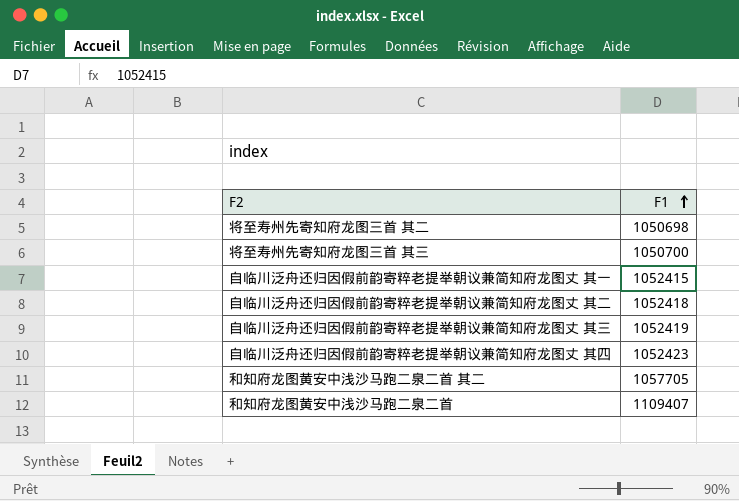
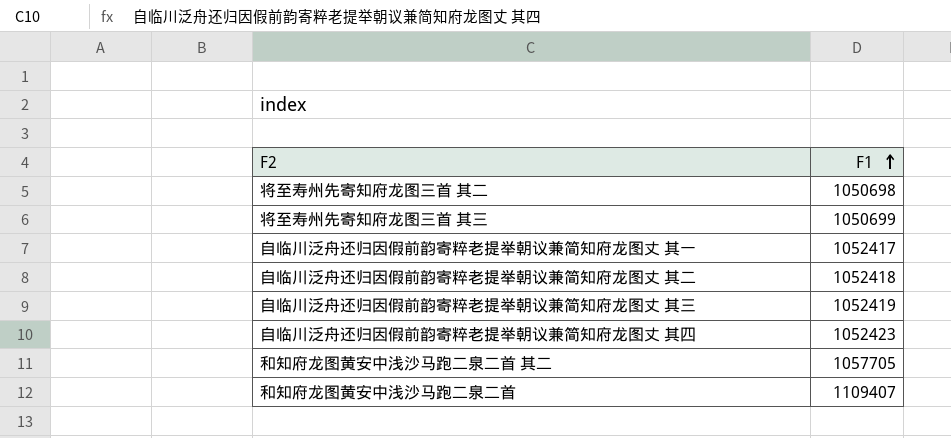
将至寿州先寄知府龙图三首 其三 | F1: 1050700 -> 1050699
自临川泛舟还归因假前韵寄粹老提举朝议兼简知府龙图丈 其一 | F1: 1052415 -> 1052417

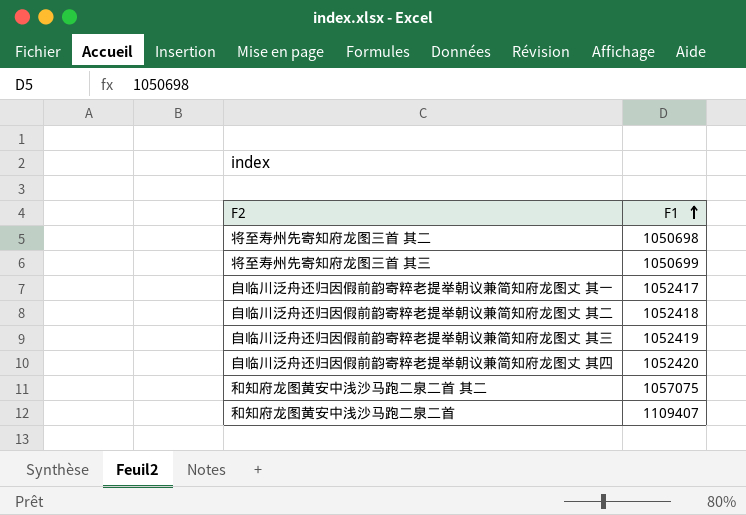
自临川泛舟还归因假前韵寄粹老提举朝议兼简知府龙图丈 其四 | F1: 1052423 -> 1052420
和知府龙图黄安中浅沙马跑二泉二首 其二 | F1: 1057705 -> 1057075

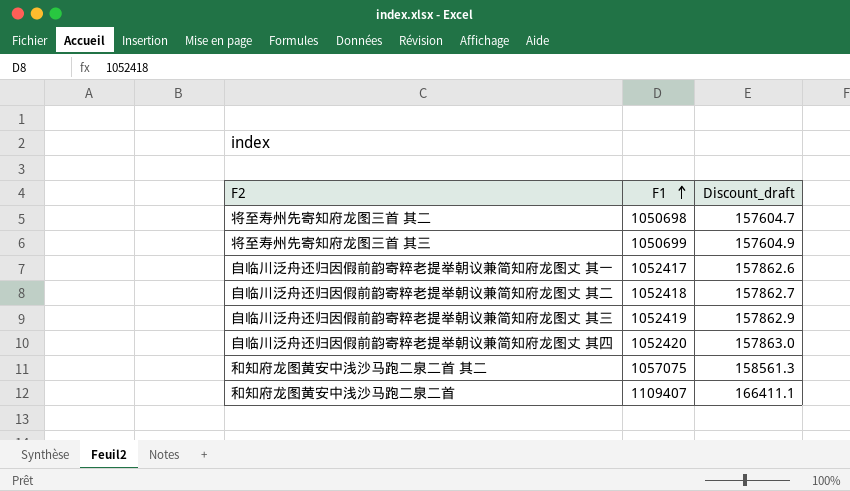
column Discount_draft | formula: none -> [F1] * 0.15

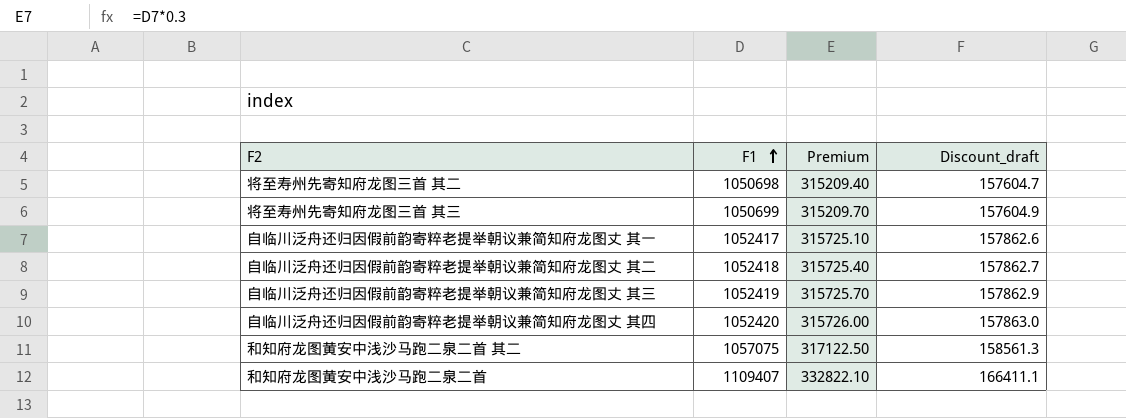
column Premium | formula: none -> [F1] * 0.3

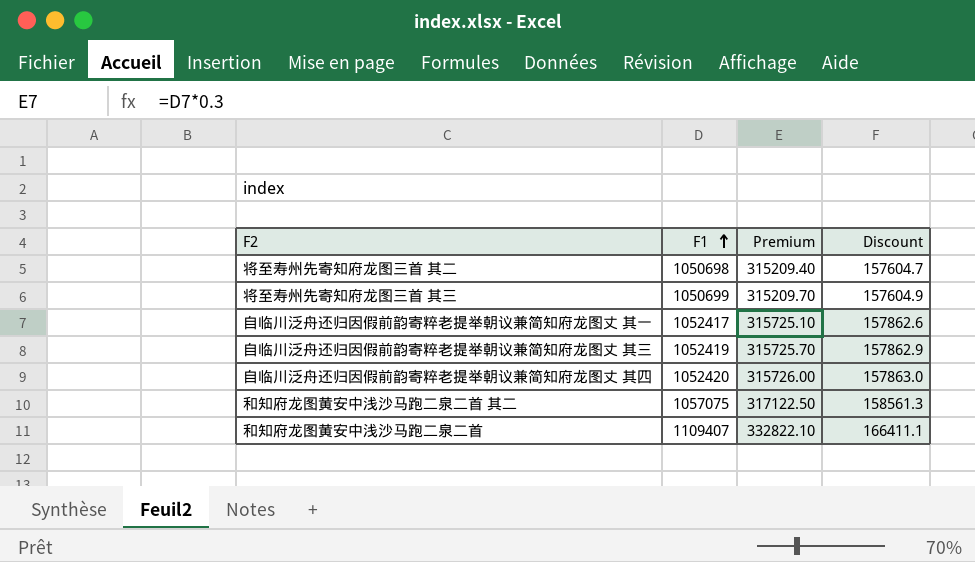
column name: Discount_draft -> Discount
row 自临川泛舟还归因假前韵寄粹老提举朝议兼简知府龙图丈 其二: 1052418 | 315725.40 | 157862.7 -> none

